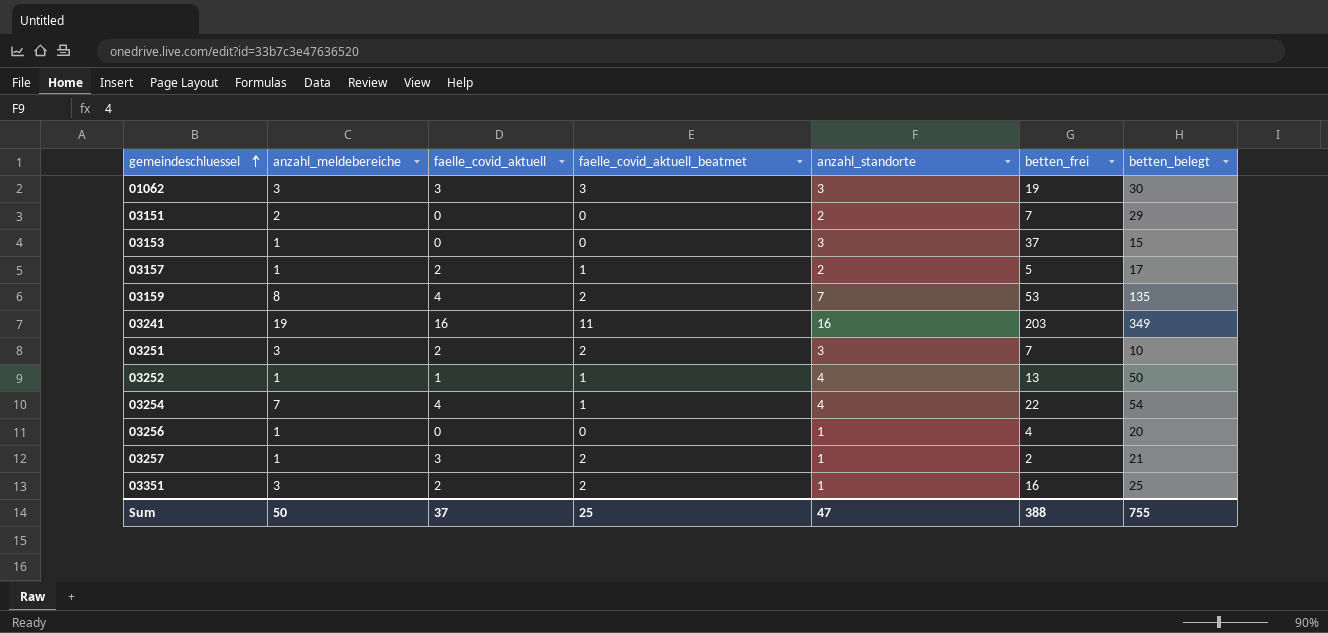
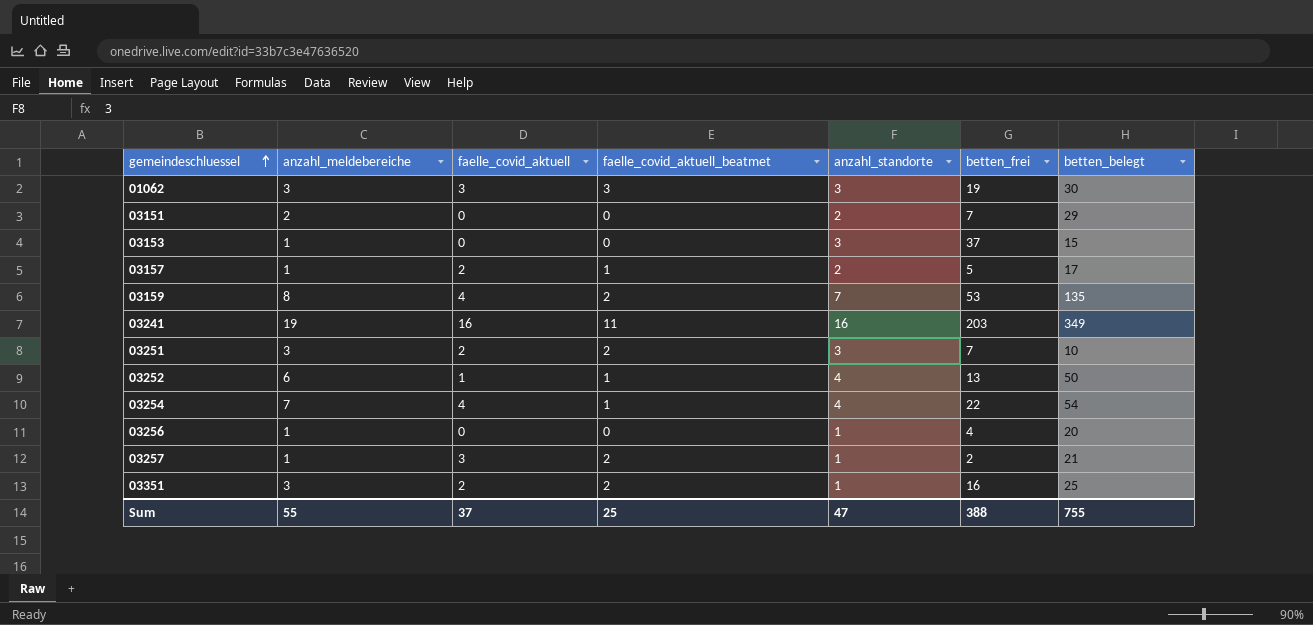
03252 | anzahl_meldebereiche: 1 -> 6
Sum | anzahl_meldebereiche: 50 -> 55

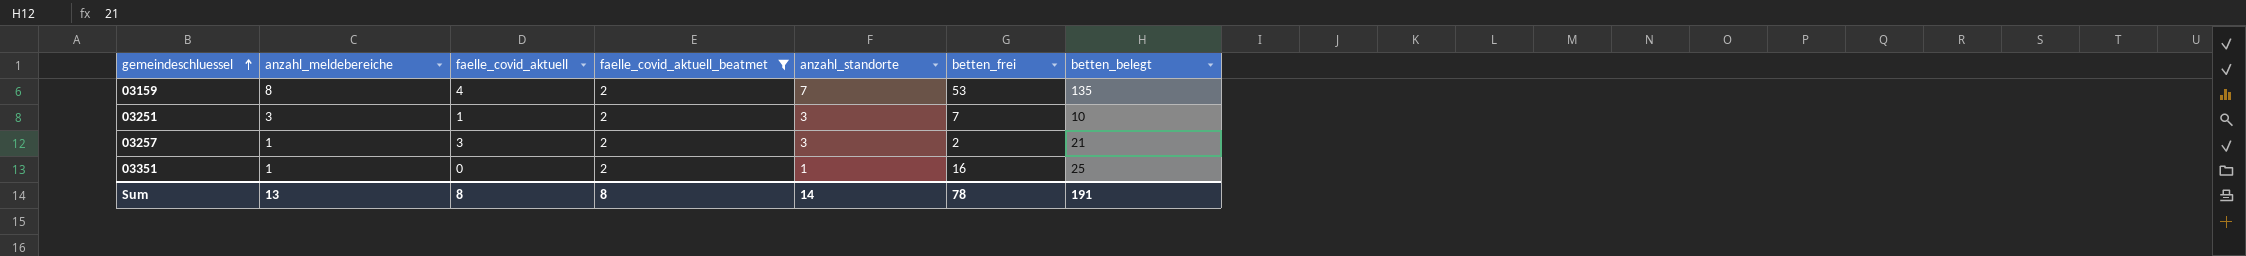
filter: none -> faelle_covid_aktuell_beatmet = 2
03251 | faelle_covid_aktuell: 2 -> 1
03257 | anzahl_standorte: 1 -> 3
03351 | anzahl_meldebereiche: 3 -> 1
03351 | faelle_covid_aktuell: 2 -> 0
Sum | anzahl_meldebereiche: 55 -> 13
Sum | faelle_covid_aktuell: 37 -> 8
Sum | faelle_covid_aktuell_beatmet: 25 -> 8
Sum | anzahl_standorte: 47 -> 14
Sum | betten_frei: 388 -> 78
Sum | betten_belegt: 755 -> 191

